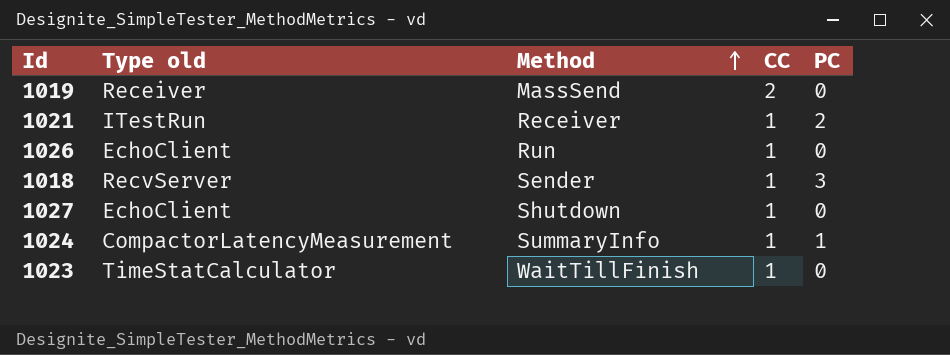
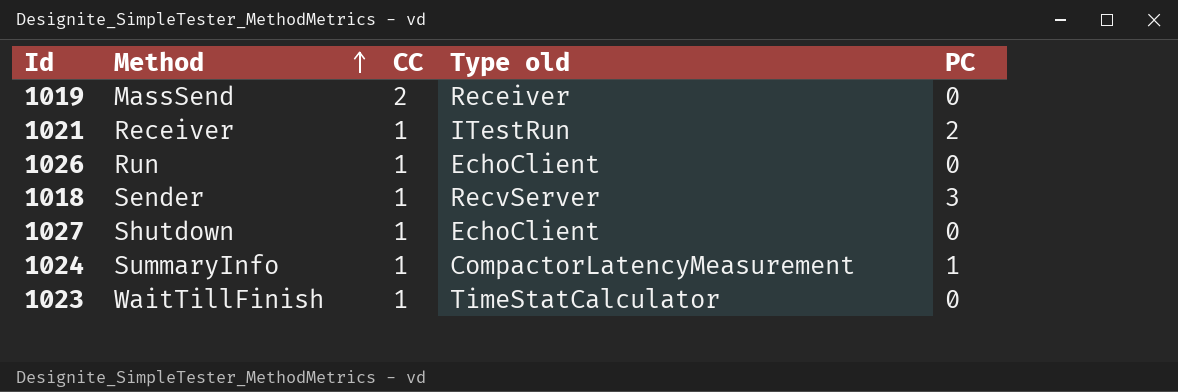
column Type old | position: 2 -> 4

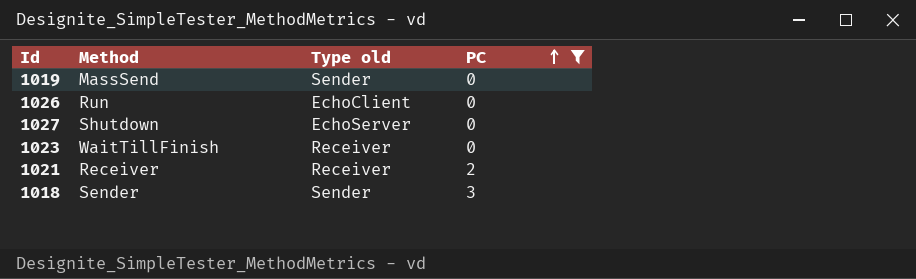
filter: none -> PC != 1
row order: Method ascending -> PC ascending
column CC | position: 3 -> none
1019 | Type old: Receiver -> Sender
1027 | Type old: EchoClient -> EchoServer
1023 | Type old: TimeStatCalculator -> Receiver
1021 | Type old: ITestRun -> Receiver
1018 | Type old: RecvServer -> Sender

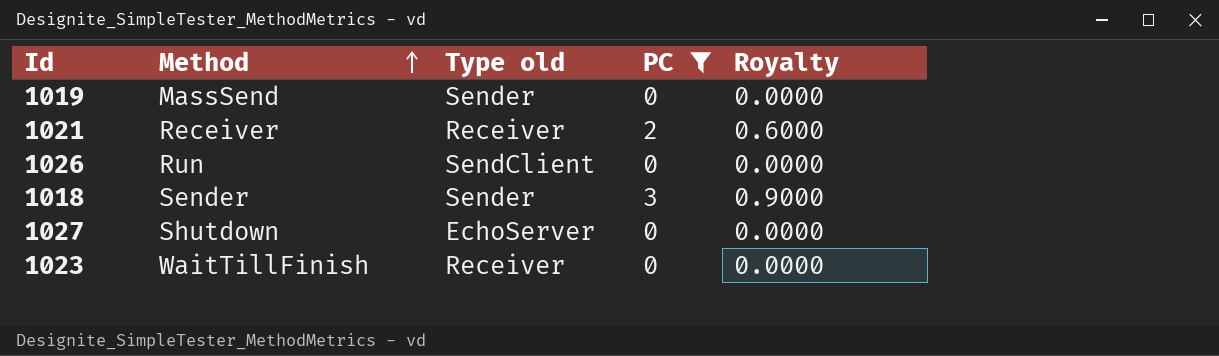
row order: PC ascending -> Method ascending
column Royalty | formula: none -> [PC] * 0.3
1026 | Type old: EchoClient -> SendClient

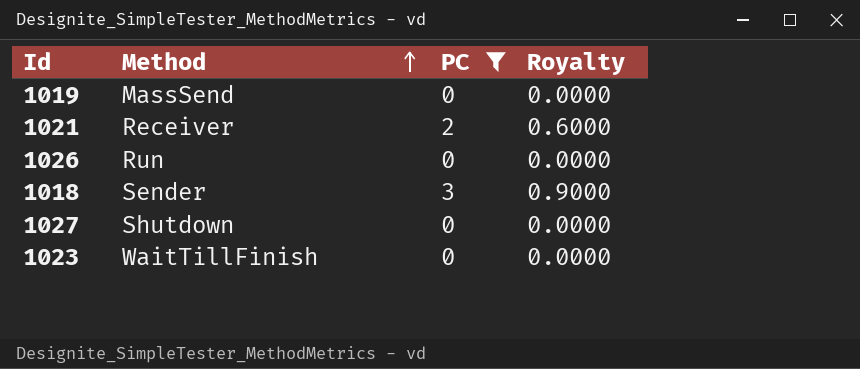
column Type old | position: 3 -> none

